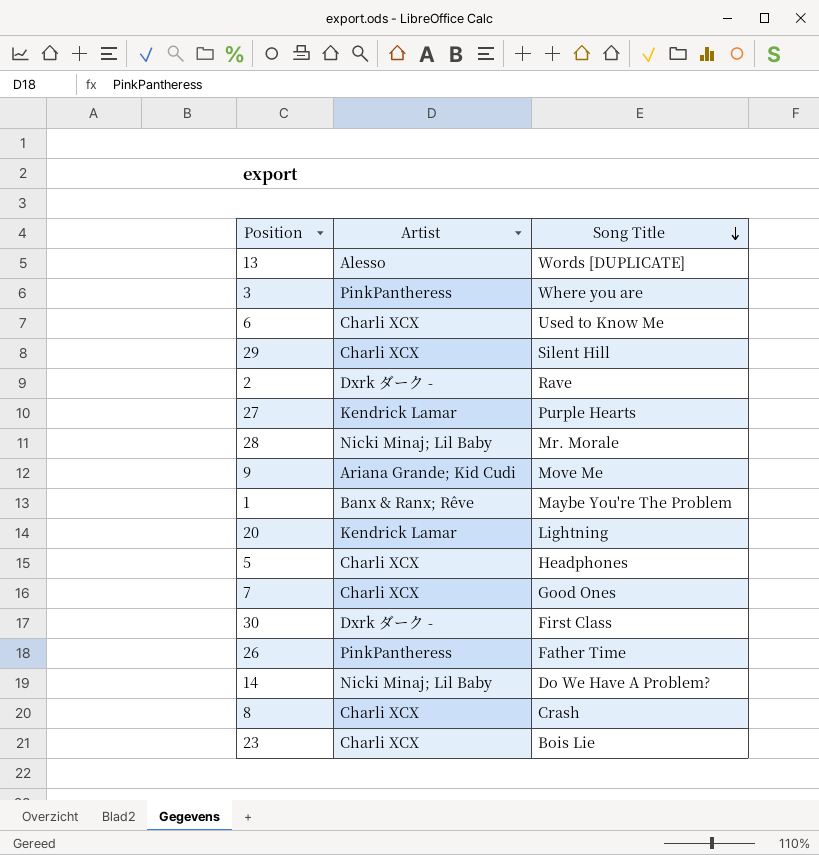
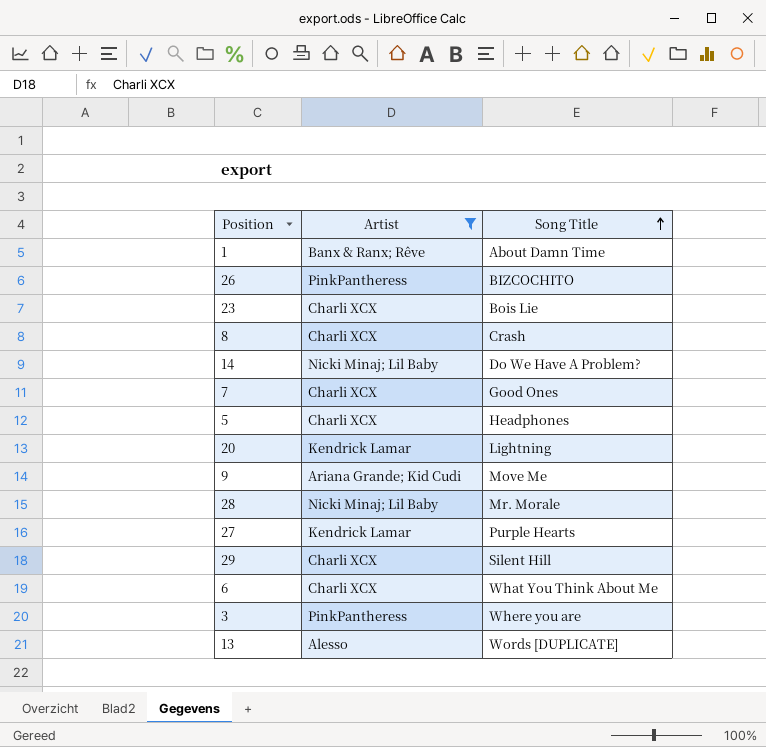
filter: none -> Artist != Dxrk ダーク -
row order: Song Title descending -> Song Title ascending
1 | Song Title: Maybe You're The Problem -> About Damn Time
26 | Song Title: Father Time -> BIZCOCHITO
6 | Song Title: Used to Know Me -> What You Think About Me

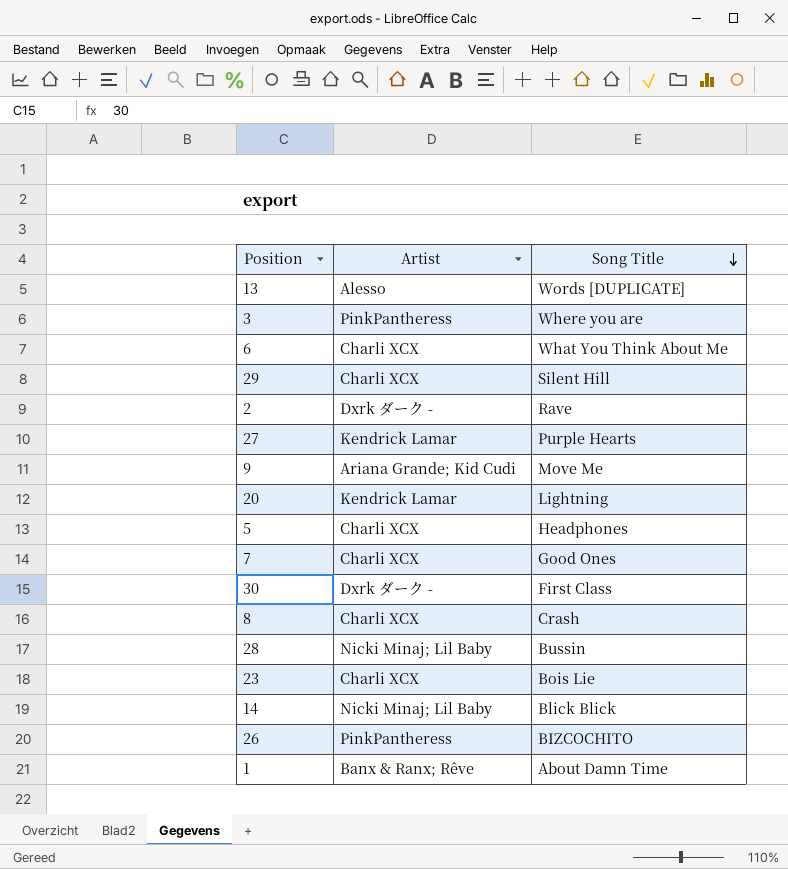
filter: Artist != Dxrk ダーク - -> none
row order: Song Title ascending -> Song Title descending
28 | Song Title: Mr. Morale -> Bussin
14 | Song Title: Do We Have A Problem? -> Blick Blick

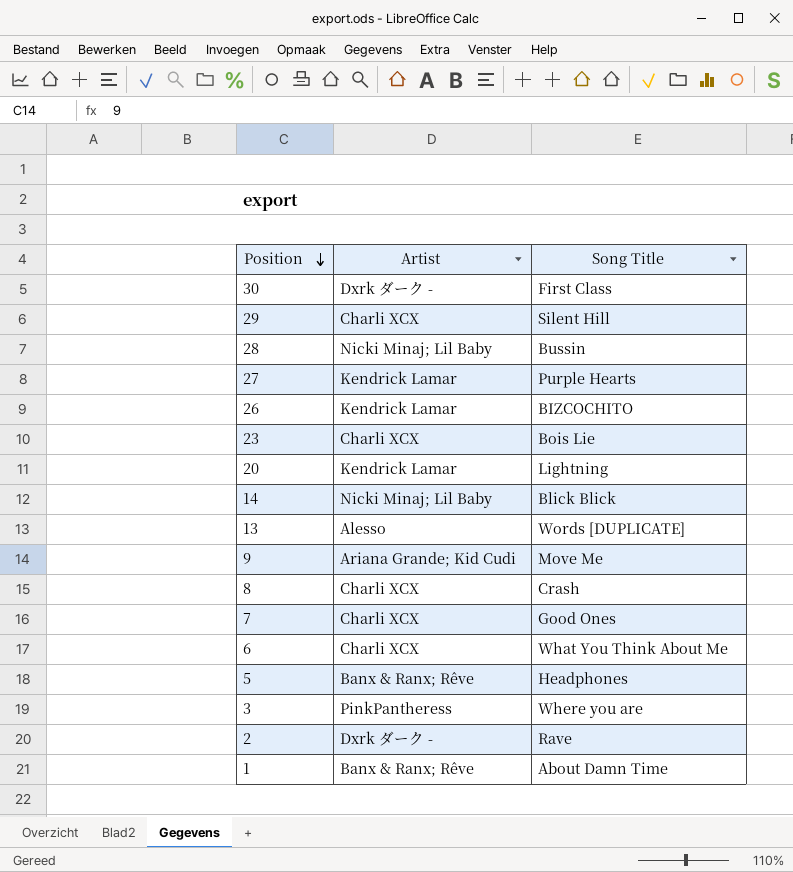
row order: Song Title descending -> Position descending
26 | Artist: PinkPantheress -> Kendrick Lamar
5 | Artist: Charli XCX -> Banx & Ranx; Rêve

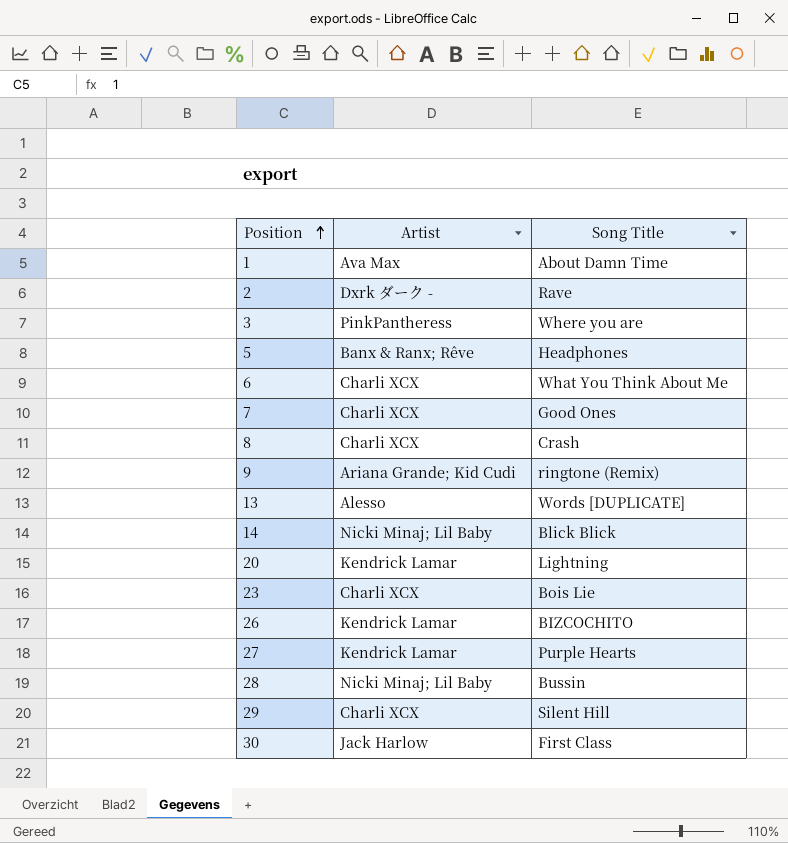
row order: Position descending -> Position ascending
1 | Artist: Banx & Ranx; Rêve -> Ava Max
9 | Song Title: Move Me -> ringtone (Remix)
30 | Artist: Dxrk ダーク - -> Jack Harlow

